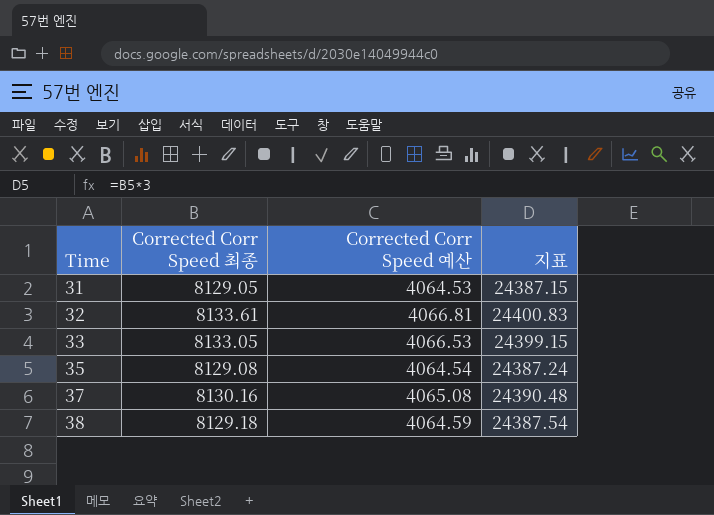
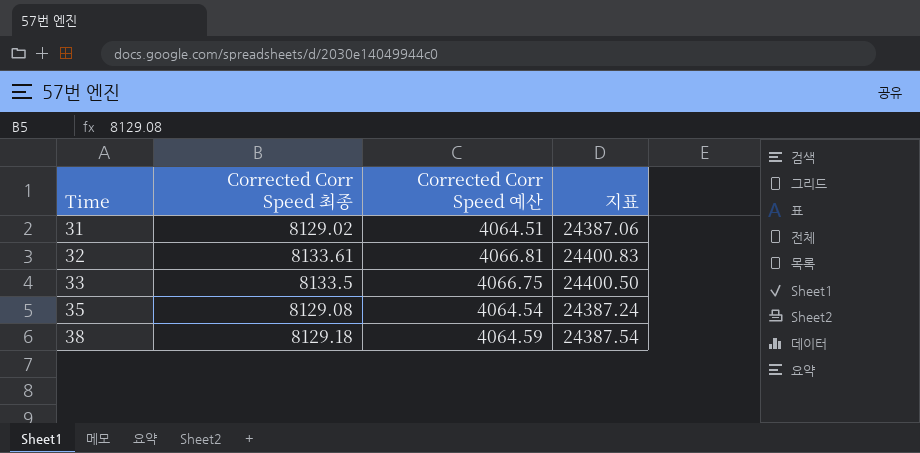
row 37: 8130.16 | 4065.08 | 24390.48 -> none
31 | Corrected Corr Speed 최종: 8129.05 -> 8129.02
31 | Corrected Corr Speed 예산: 4064.53 -> 4064.51
31 | 지표: 24387.15 -> 24387.06
33 | Corrected Corr Speed 최종: 8133.05 -> 8133.5
33 | Corrected Corr Speed 예산: 4066.53 -> 4066.75
33 | 지표: 24399.15 -> 24400.50

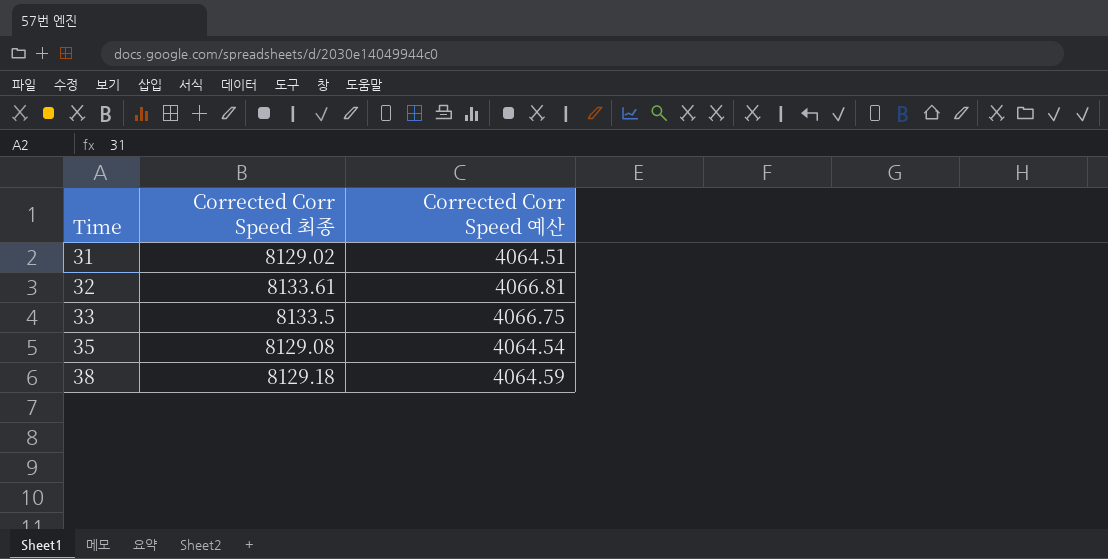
column 지표 | formula: [Corrected Corr Speed 최종] * 3 -> none

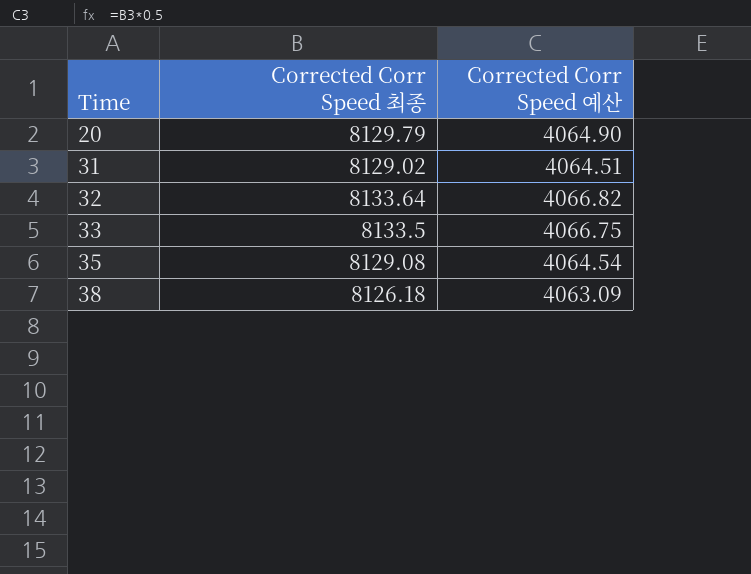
row 20: none -> 8129.79 | 4064.90
32 | Corrected Corr Speed 최종: 8133.61 -> 8133.64
32 | Corrected Corr Speed 예산: 4066.81 -> 4066.82
38 | Corrected Corr Speed 최종: 8129.18 -> 8126.18
38 | Corrected Corr Speed 예산: 4064.59 -> 4063.09

